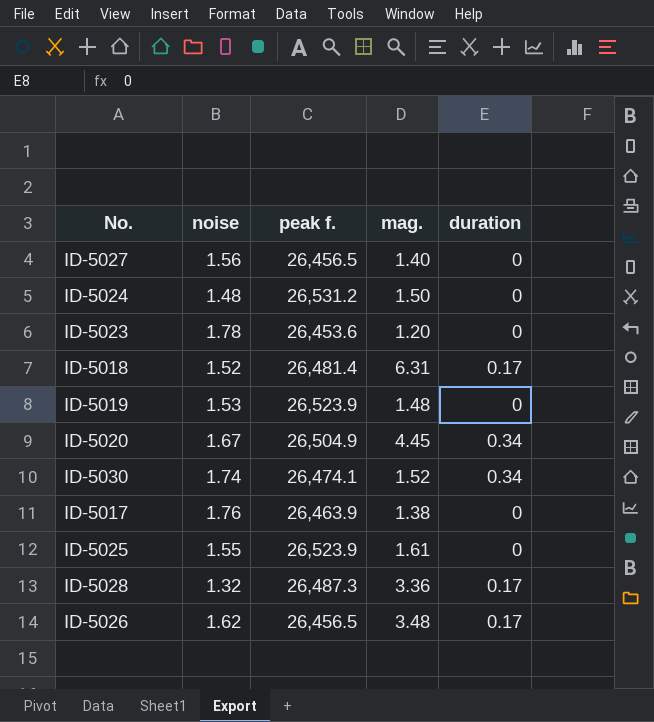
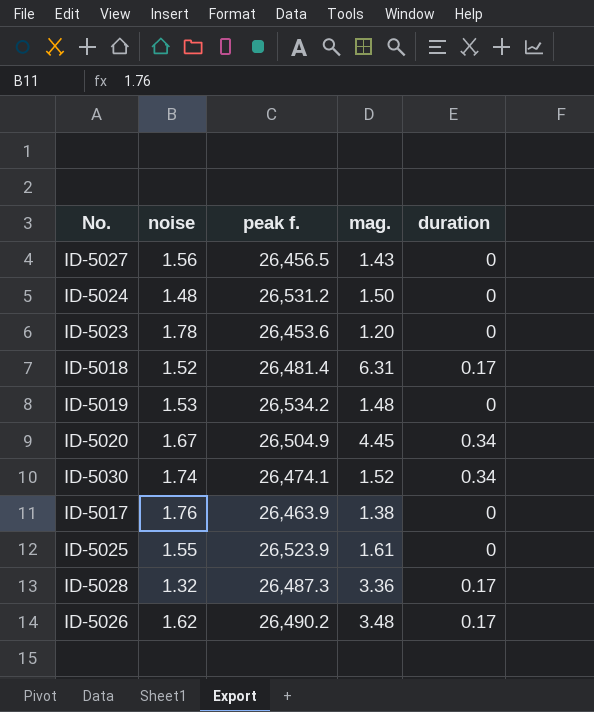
ID-5027 | mag.: 1.40 -> 1.43
ID-5019 | peak f.: 26,523.9 -> 26,534.2
ID-5026 | peak f.: 26,456.5 -> 26,490.2

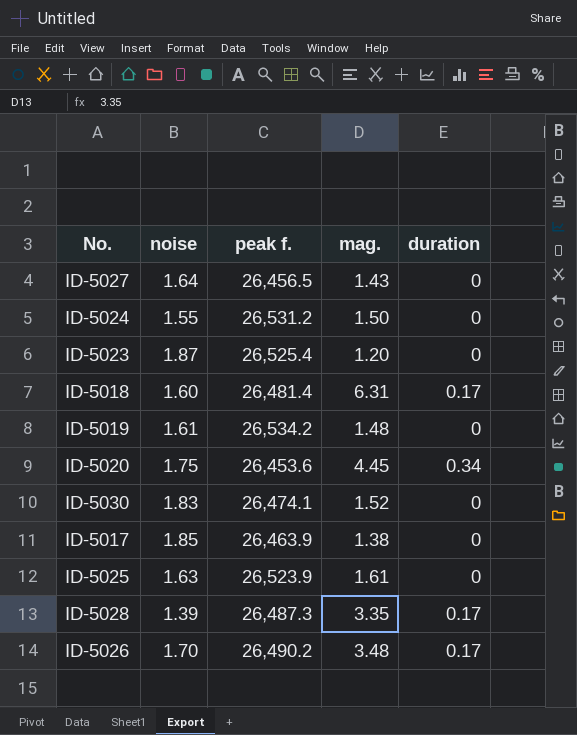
ID-5027 | noise: 1.56 -> 1.64
ID-5024 | noise: 1.48 -> 1.55
ID-5023 | noise: 1.78 -> 1.87
ID-5023 | peak f.: 26,453.6 -> 26,525.4
ID-5018 | noise: 1.52 -> 1.60
ID-5019 | noise: 1.53 -> 1.61
ID-5020 | noise: 1.67 -> 1.75
ID-5020 | peak f.: 26,504.9 -> 26,453.6
ID-5030 | noise: 1.74 -> 1.83
ID-5030 | duration: 0.34 -> 0
ID-5017 | noise: 1.76 -> 1.85
ID-5025 | noise: 1.55 -> 1.63
ID-5028 | noise: 1.32 -> 1.39
ID-5028 | mag.: 3.36 -> 3.35
ID-5026 | noise: 1.62 -> 1.70

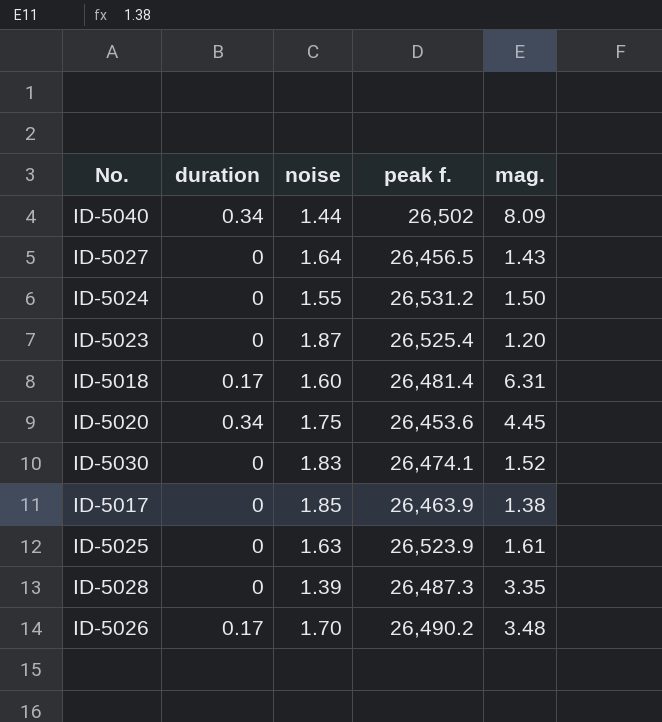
column duration | position: 5 -> 2
row ID-5019: 1.61 | 26,534.2 | 1.48 | 0 -> none
row ID-5040: none -> 0.34 | 1.44 | 26,502 | 8.09
ID-5028 | duration: 0.17 -> 0

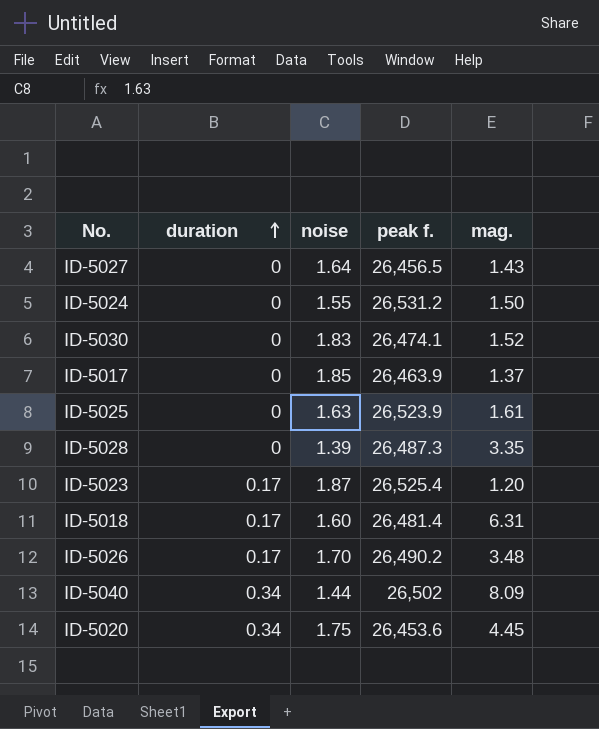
row order: none -> duration ascending
ID-5017 | mag.: 1.38 -> 1.37
ID-5023 | duration: 0 -> 0.17

